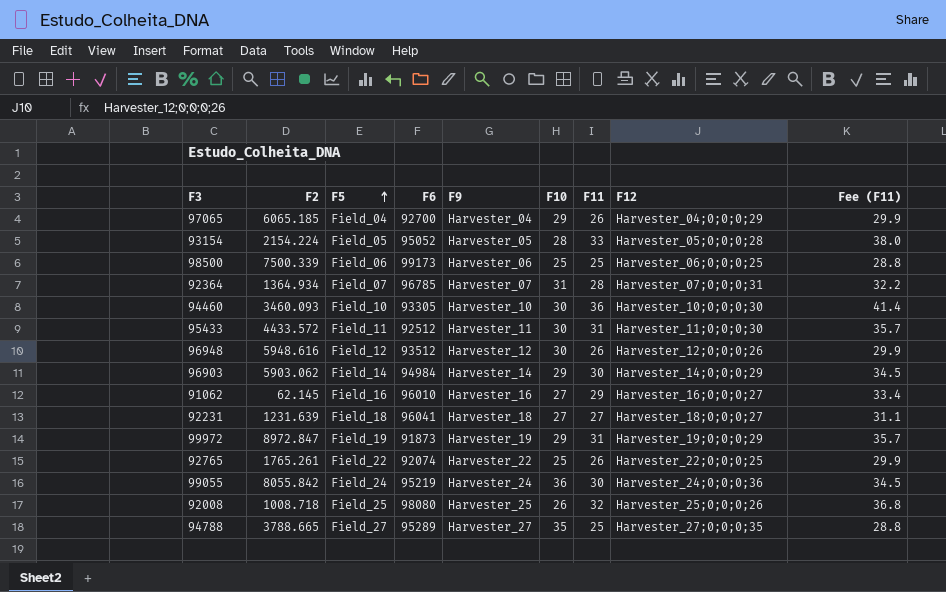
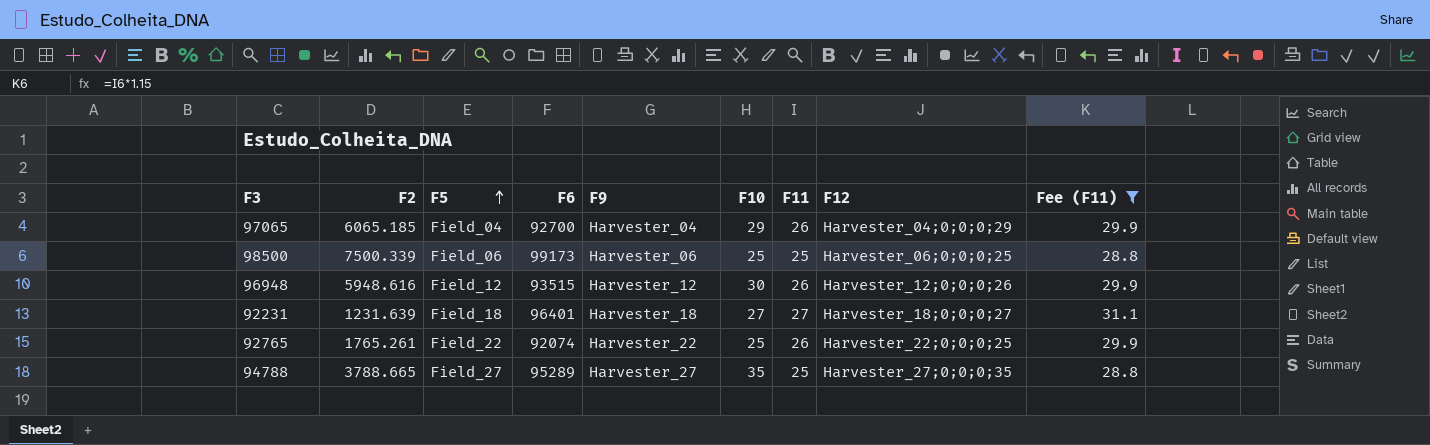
filter: none -> Fee (F11) <= 31.1
96948 | F6: 93512 -> 93515
92231 | F6: 96041 -> 96401

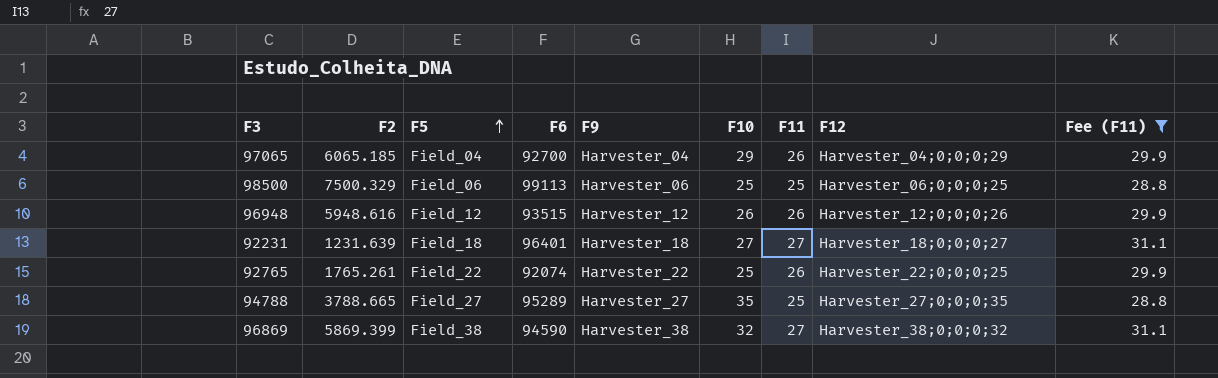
98500 | F2: 7500.339 -> 7500.329
98500 | F6: 99173 -> 99113
96948 | F10: 30 -> 26
row 96869: none -> 5869.399 | Field_38 | 94590 | Harvester_38 | 32 | 27 | Harvester_38;0;0;0;32 | 31.1

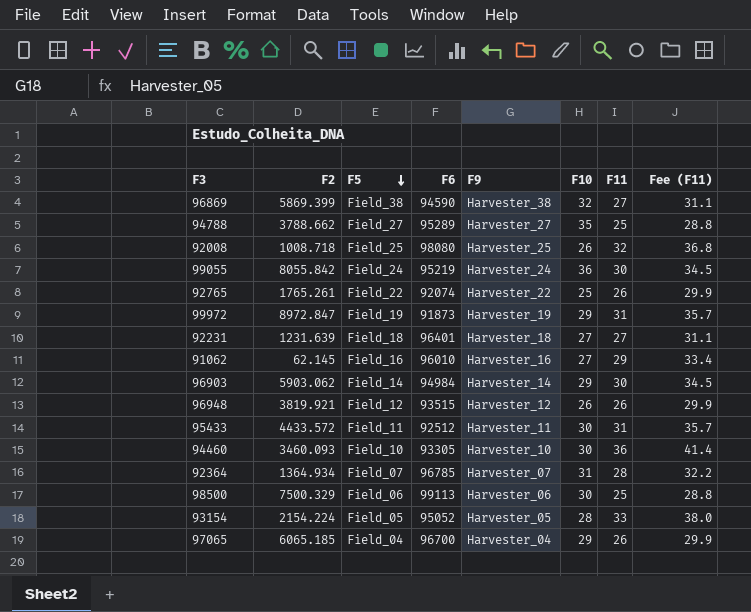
filter: Fee (F11) <= 31.1 -> none
row order: F5 ascending -> F5 descending
column F12 | position: 8 -> none
94788 | F2: 3788.665 -> 3788.662
96948 | F2: 5948.616 -> 3819.921
98500 | F10: 25 -> 30
97065 | F6: 92700 -> 96700

